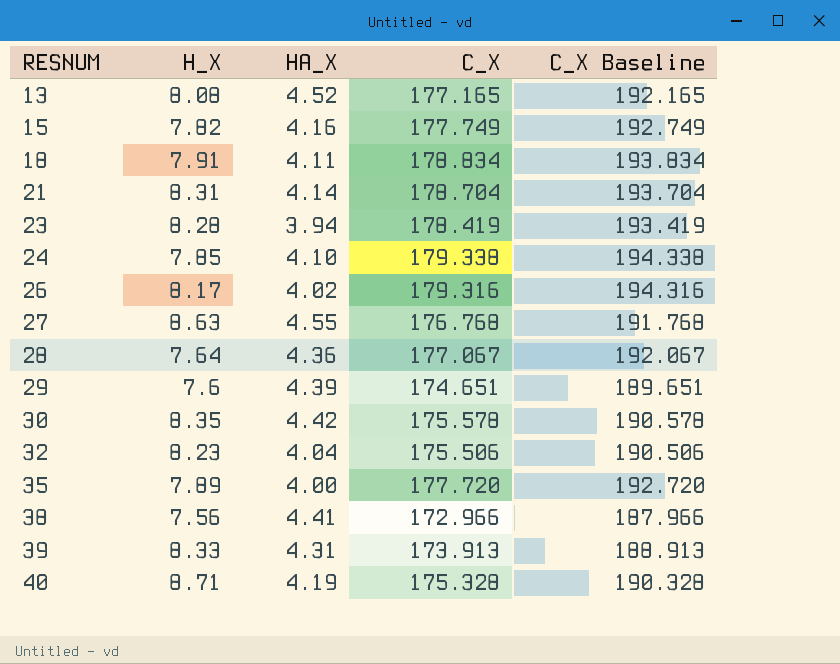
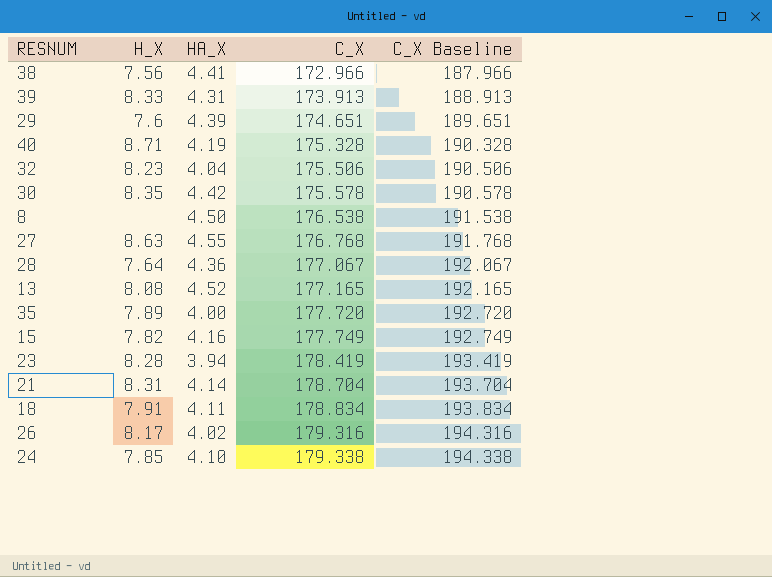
row order: RESNUM ascending -> C_X ascending
row 8: none -> none | 4.50 | 176.538 | 191.538

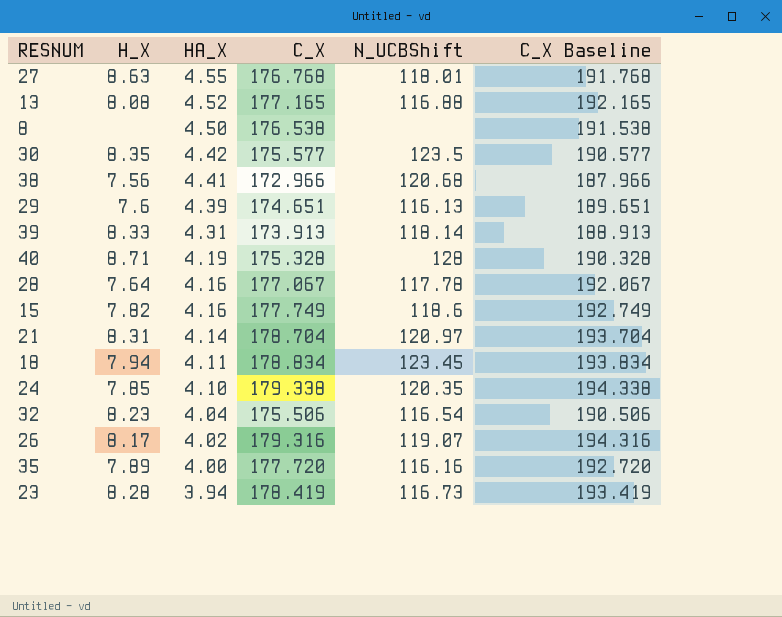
row order: C_X ascending -> HA_X descending
column N_UCBShift | position: none -> 5
30 | C_X: 175.578 -> 175.577
30 | C_X Baseline: 190.578 -> 190.577
28 | HA_X: 4.36 -> 4.16
18 | H_X: 7.91 -> 7.94

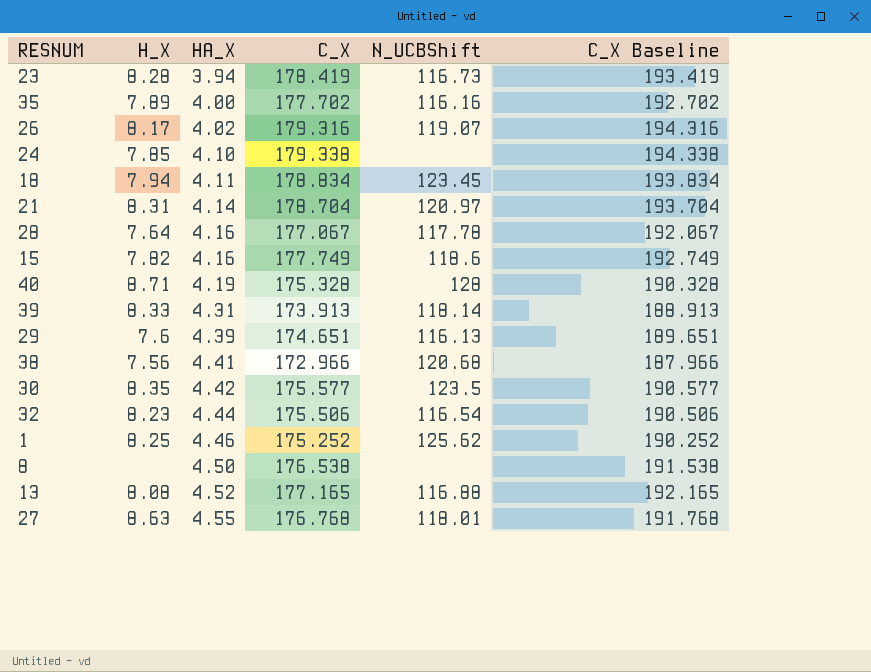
row order: HA_X descending -> HA_X ascending
35 | C_X: 177.720 -> 177.702
35 | C_X Baseline: 192.720 -> 192.702
24 | N_UCBShift: 120.35 -> none
32 | HA_X: 4.04 -> 4.44
row 1: none -> 8.25 | 4.46 | 175.252 | 125.62 | 190.252

